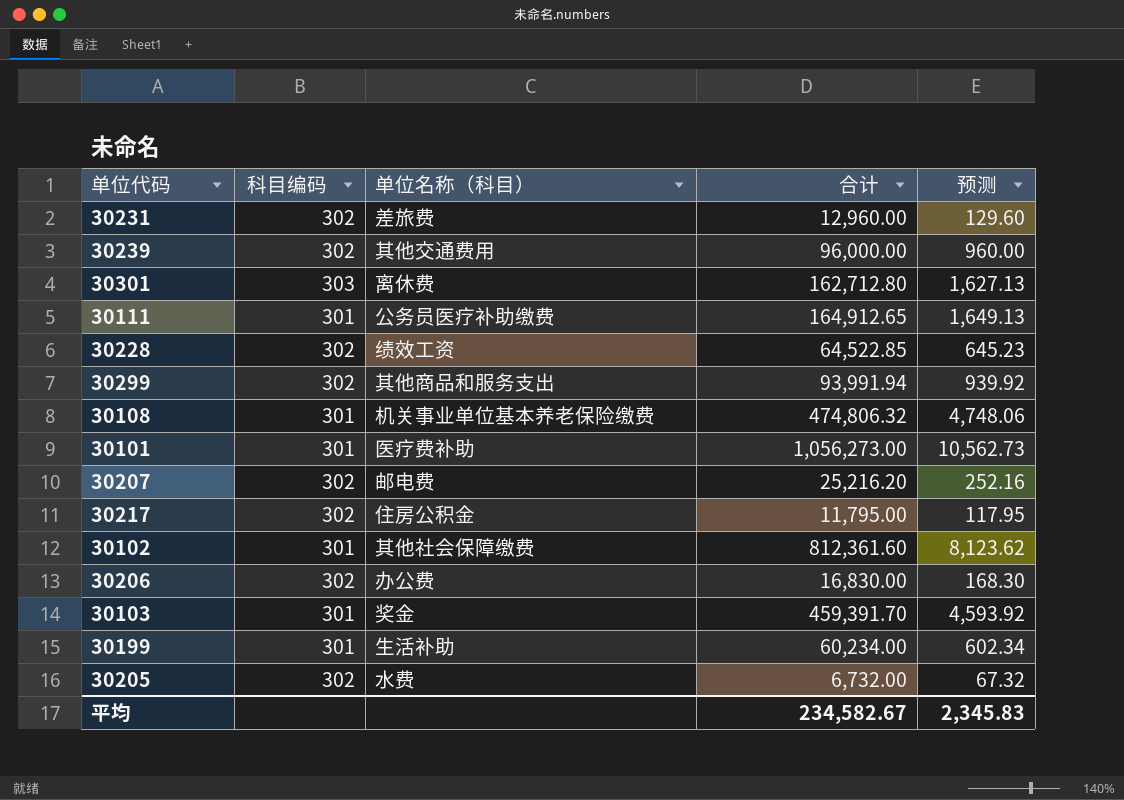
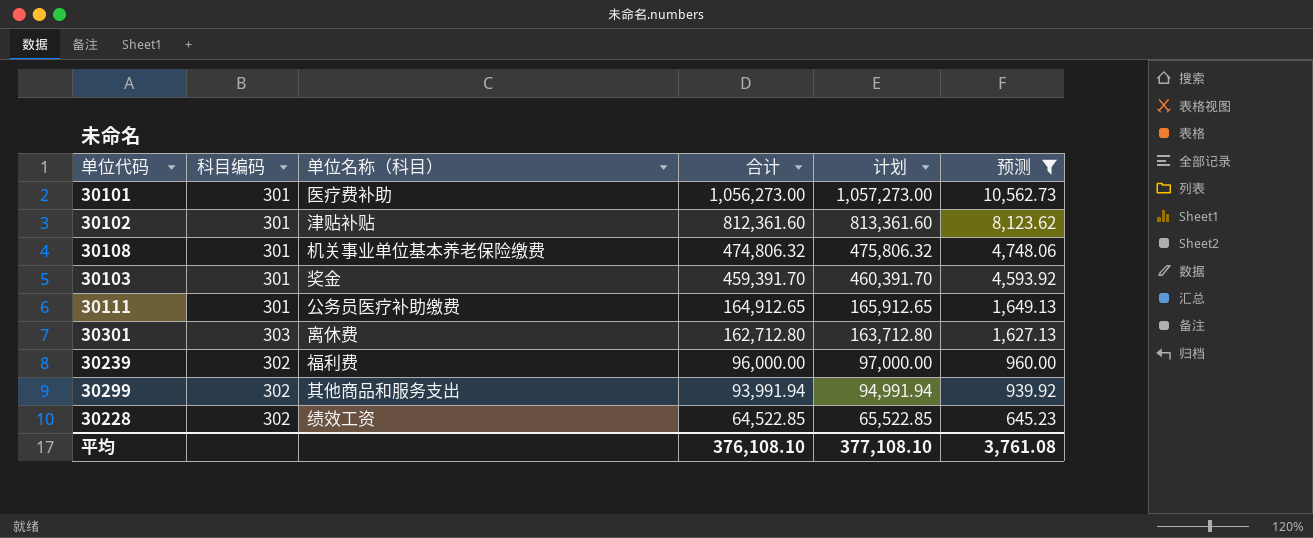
filter: none -> 预测 >= 645.23
row order: none -> 合计 descending
column 计划 | formula: none -> [合计] + 1000
30102 | 单位名称（科目）: 其他社会保障缴费 -> 津贴补贴
30239 | 单位名称（科目）: 其他交通费用 -> 福利费
平均 | 合计: 234,582.67 -> 376,108.10
平均 | 预测: 2,345.83 -> 3,761.08

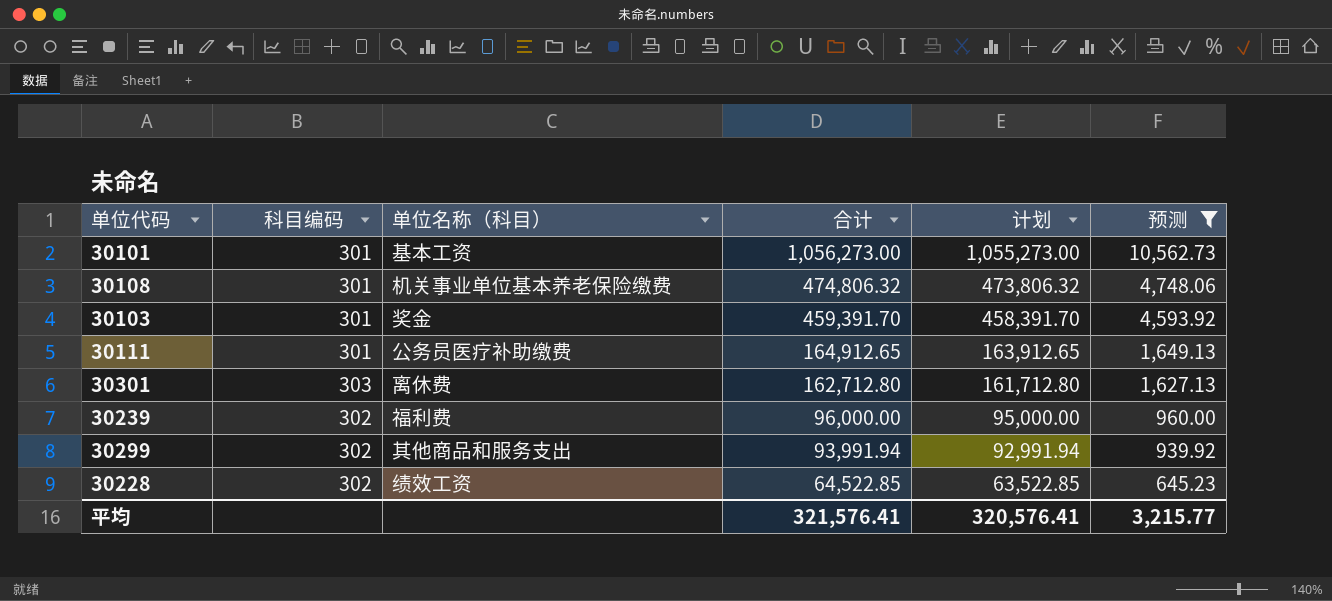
column 计划 | formula: [合计] + 1000 -> [合计] - 1000
row 30102: 301 | 津贴补贴 | 812,361.60 | 813,361.60 | 8,123.62 -> none
30101 | 单位名称（科目）: 医疗费补助 -> 基本工资
平均 | 合计: 376,108.10 -> 321,576.41
平均 | 计划: 377,108.10 -> 320,576.41
平均 | 预测: 3,761.08 -> 3,215.77

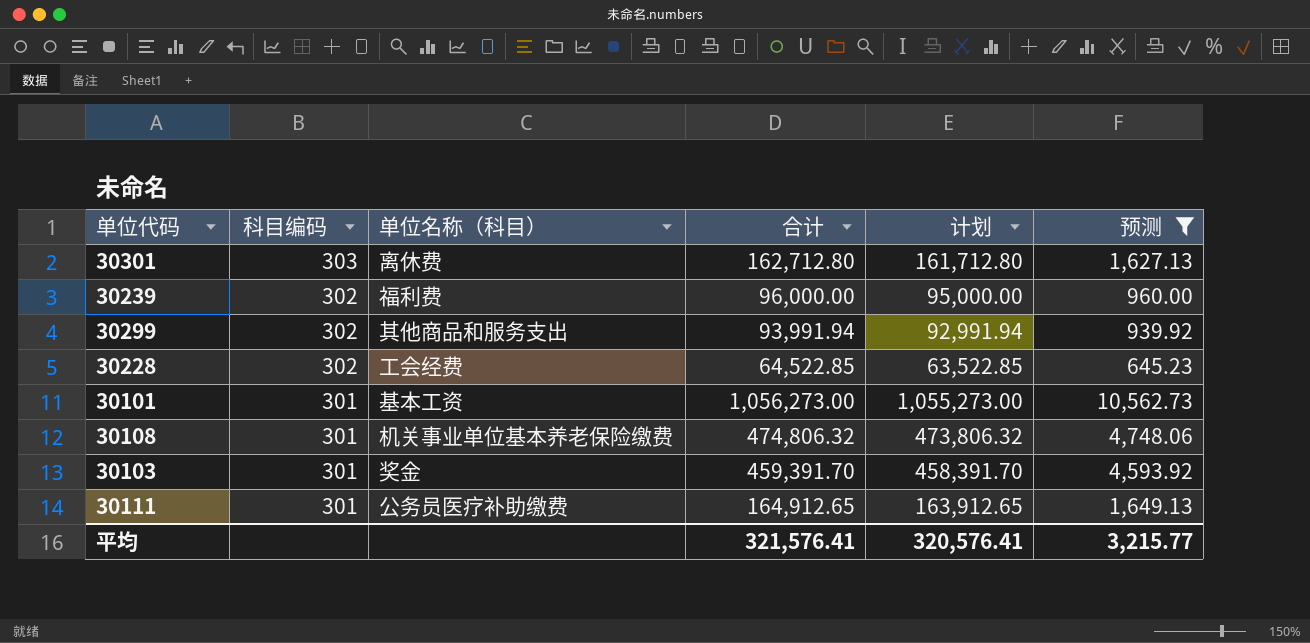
row order: 合计 descending -> 科目编码 descending
30228 | 单位名称（科目）: 绩效工资 -> 工会经费

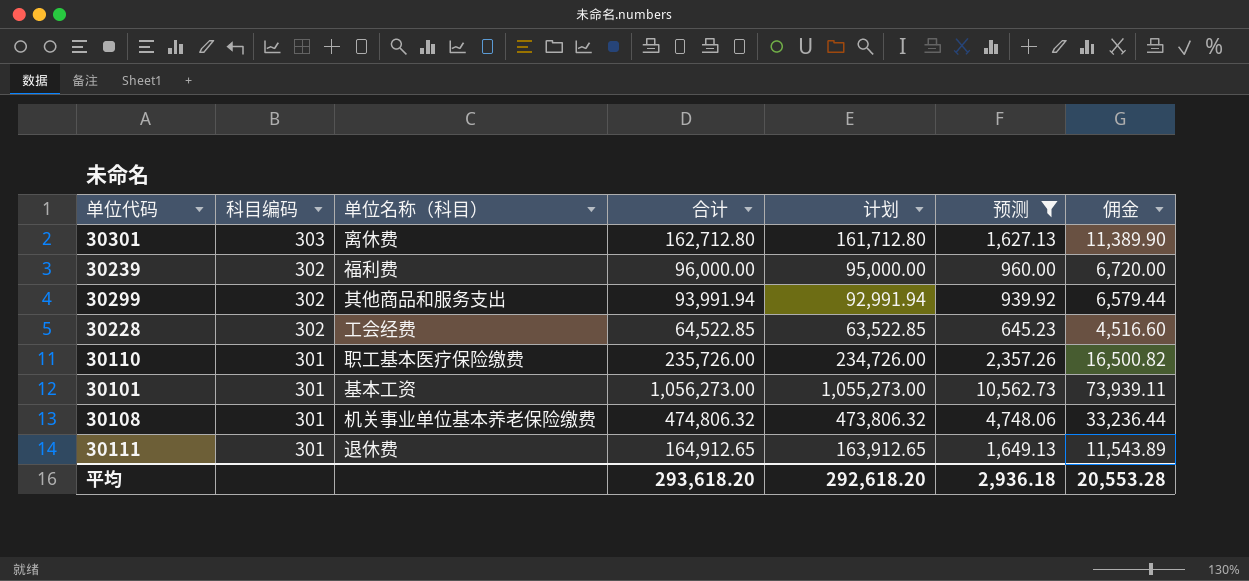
column 佣金 | formula: none -> [合计] * 0.07
row 30103: 301 | 奖金 | 459,391.70 | 458,391.70 | 4,593.92 -> none
row 30110: none -> 301 | 职工基本医疗保险缴费 | 235,726.00 | 234,726.00 | 2,357.26 | 16,500.82
30111 | 单位名称（科目）: 公务员医疗补助缴费 -> 退休费
平均 | 合计: 321,576.41 -> 293,618.20
平均 | 计划: 320,576.41 -> 292,618.20
平均 | 预测: 3,215.77 -> 2,936.18

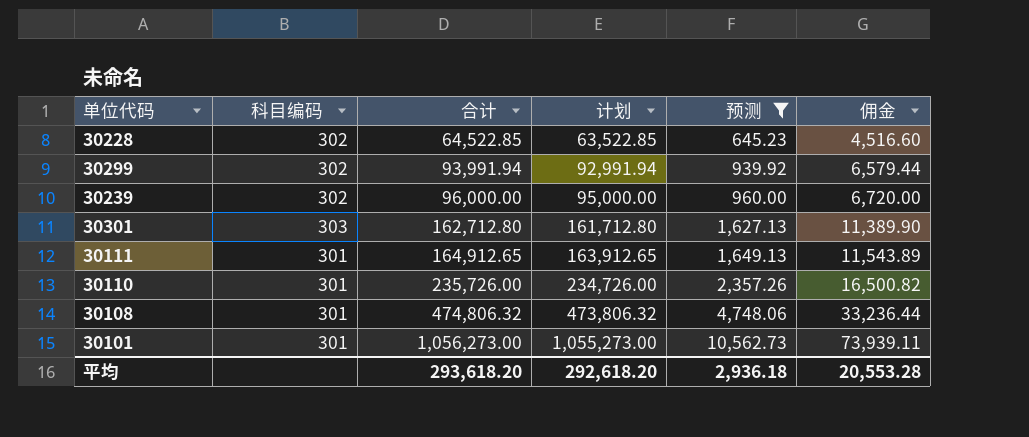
row order: 科目编码 descending -> 合计 ascending
column 单位名称（科目） | position: 3 -> none

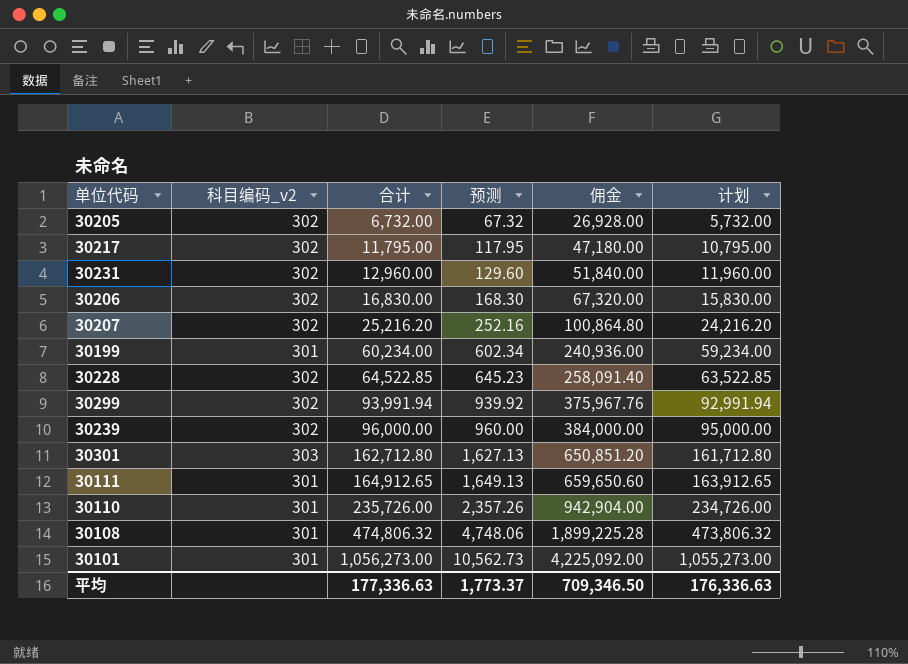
filter: 预测 >= 645.23 -> none
column name: 科目编码 -> 科目编码_v2
column 佣金 | formula: [合计] * 0.07 -> [合计] * 4
column 计划 | position: 4 -> 6
平均 | 合计: 293,618.20 -> 177,336.63
平均 | 预测: 2,936.18 -> 1,773.37
平均 | 佣金: 20,553.28 -> 709,346.50
平均 | 计划: 292,618.20 -> 176,336.63

